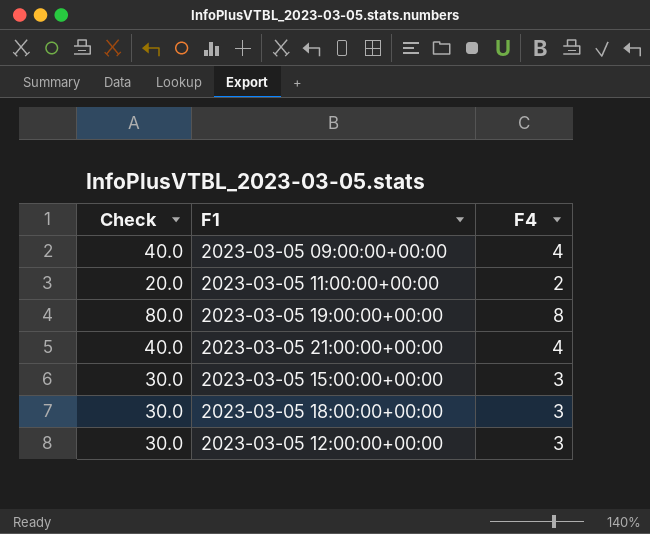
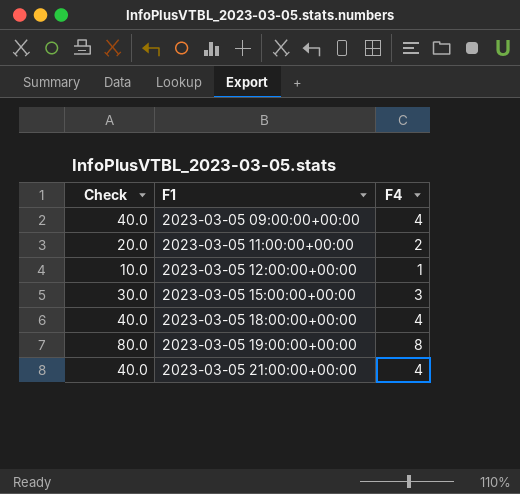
row order: none -> F1 ascending
2023-03-05 12:00:00+00:00 | Check: 30.0 -> 10.0
2023-03-05 12:00:00+00:00 | F4: 3 -> 1
2023-03-05 18:00:00+00:00 | Check: 30.0 -> 40.0
2023-03-05 18:00:00+00:00 | F4: 3 -> 4

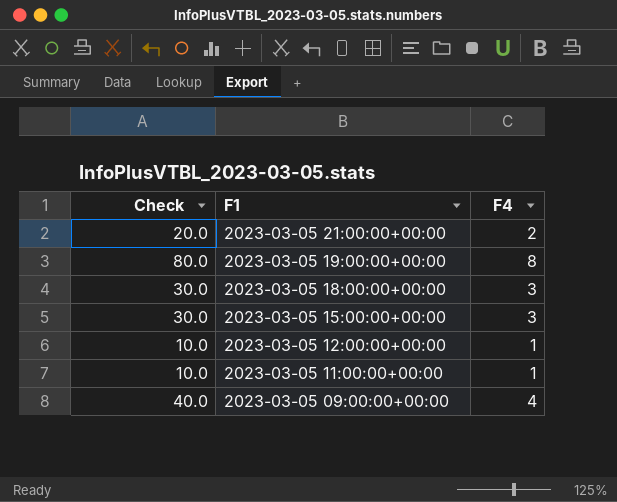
row order: F1 ascending -> F1 descending
2023-03-05 21:00:00+00:00 | Check: 40.0 -> 20.0
2023-03-05 21:00:00+00:00 | F4: 4 -> 2
2023-03-05 18:00:00+00:00 | Check: 40.0 -> 30.0
2023-03-05 18:00:00+00:00 | F4: 4 -> 3
2023-03-05 11:00:00+00:00 | Check: 20.0 -> 10.0
2023-03-05 11:00:00+00:00 | F4: 2 -> 1

